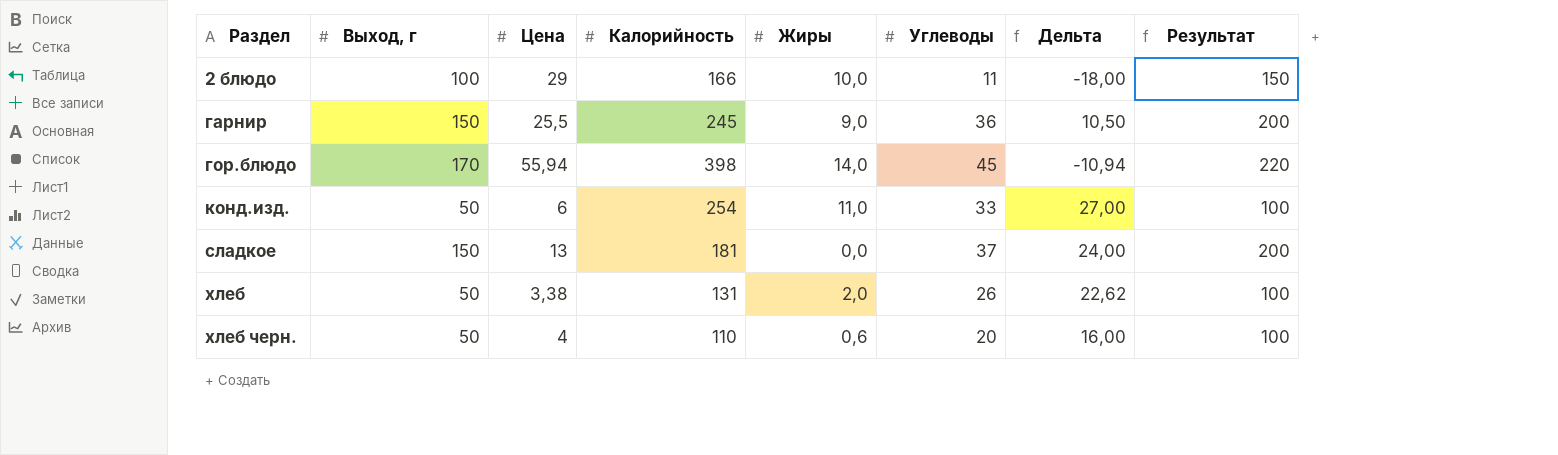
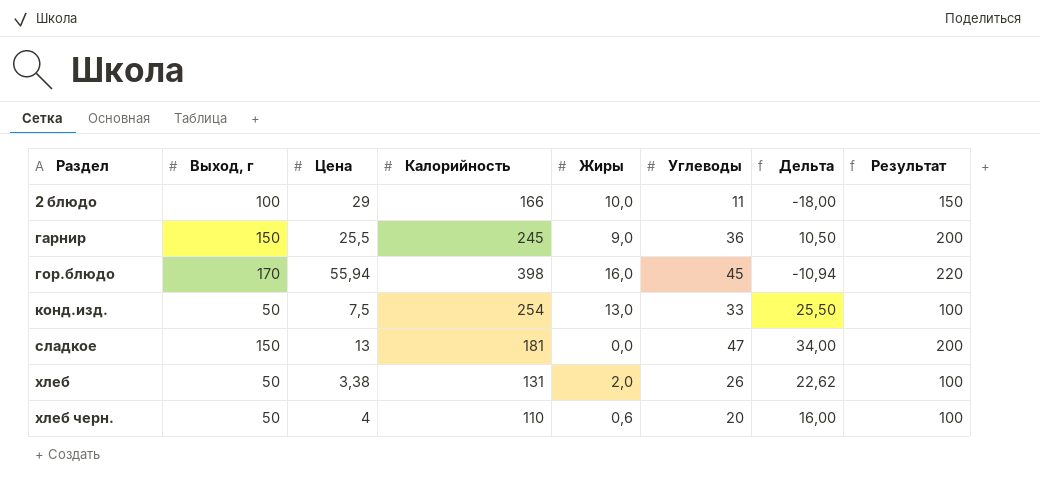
гор.блюдо | Жиры: 14,0 -> 16,0
конд.изд. | Цена: 6 -> 7,5
конд.изд. | Жиры: 11,0 -> 13,0
конд.изд. | Дельта: 27,00 -> 25,50
сладкое | Углеводы: 37 -> 47
сладкое | Дельта: 24,00 -> 34,00

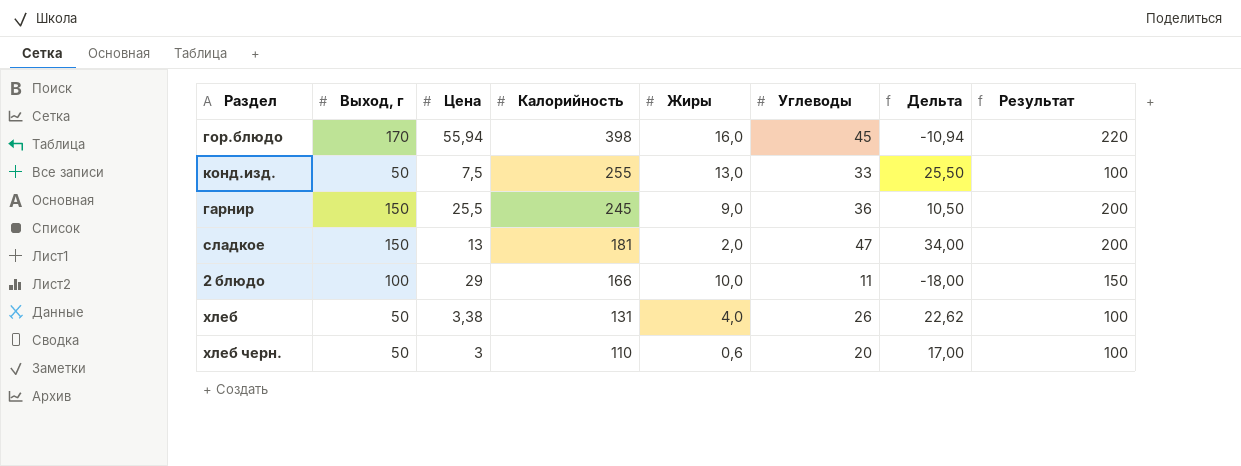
row order: Раздел ascending -> Калорийность descending
конд.изд. | Калорийность: 254 -> 255
сладкое | Жиры: 0,0 -> 2,0
хлеб | Жиры: 2,0 -> 4,0
хлеб черн. | Цена: 4 -> 3
хлеб черн. | Дельта: 16,00 -> 17,00

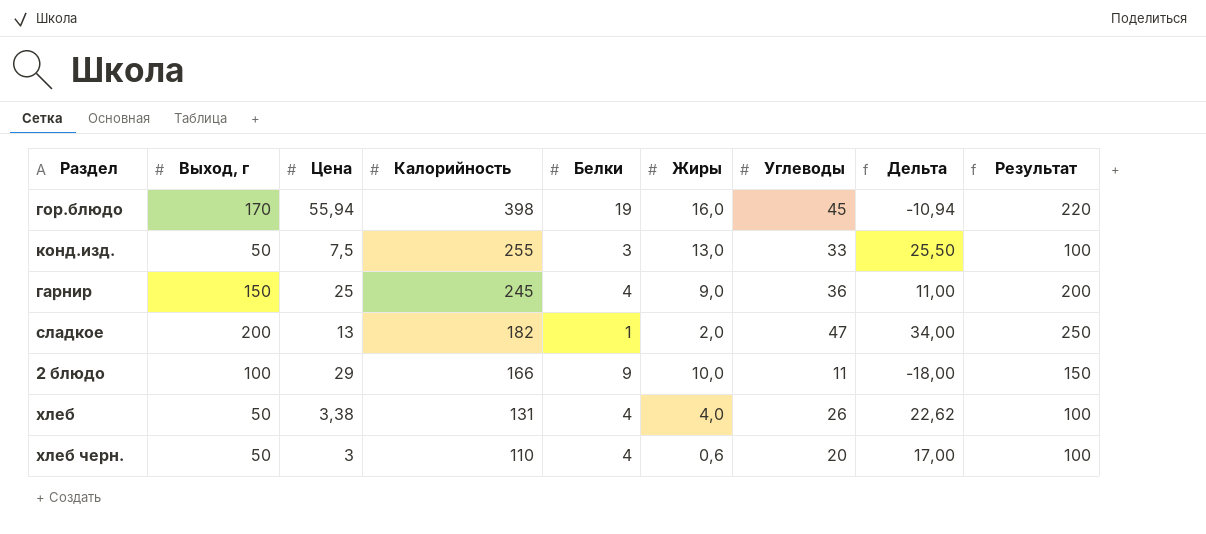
column Белки | position: none -> 5
гарнир | Цена: 25,5 -> 25
гарнир | Дельта: 10,50 -> 11,00
сладкое | Выход, г: 150 -> 200
сладкое | Калорийность: 181 -> 182
сладкое | Результат: 200 -> 250

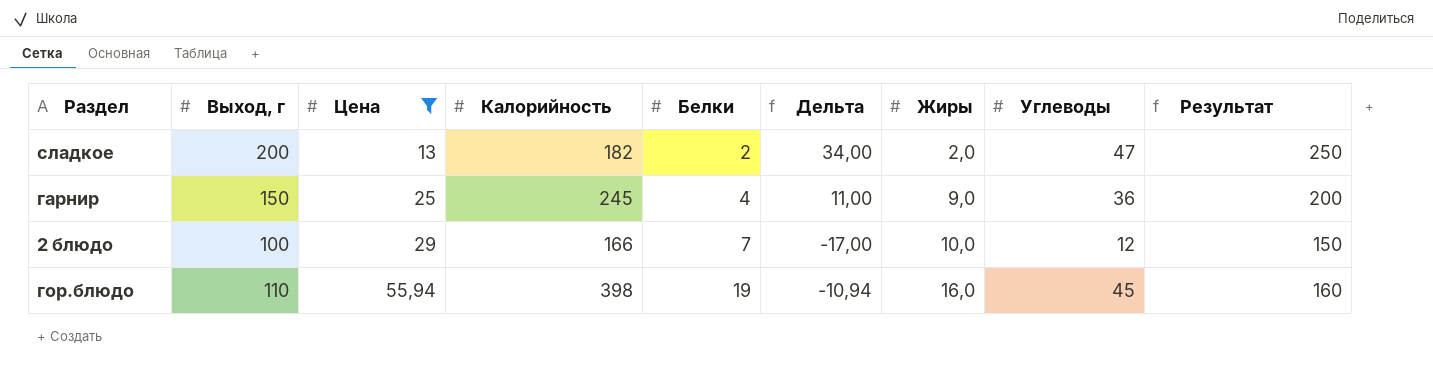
filter: none -> Цена >= 13
row order: Калорийность descending -> Цена ascending
column Дельта | position: 8 -> 6
сладкое | Белки: 1 -> 2
2 блюдо | Белки: 9 -> 7
2 блюдо | Дельта: -18,00 -> -17,00
2 блюдо | Углеводы: 11 -> 12
гор.блюдо | Выход, г: 170 -> 110
гор.блюдо | Результат: 220 -> 160

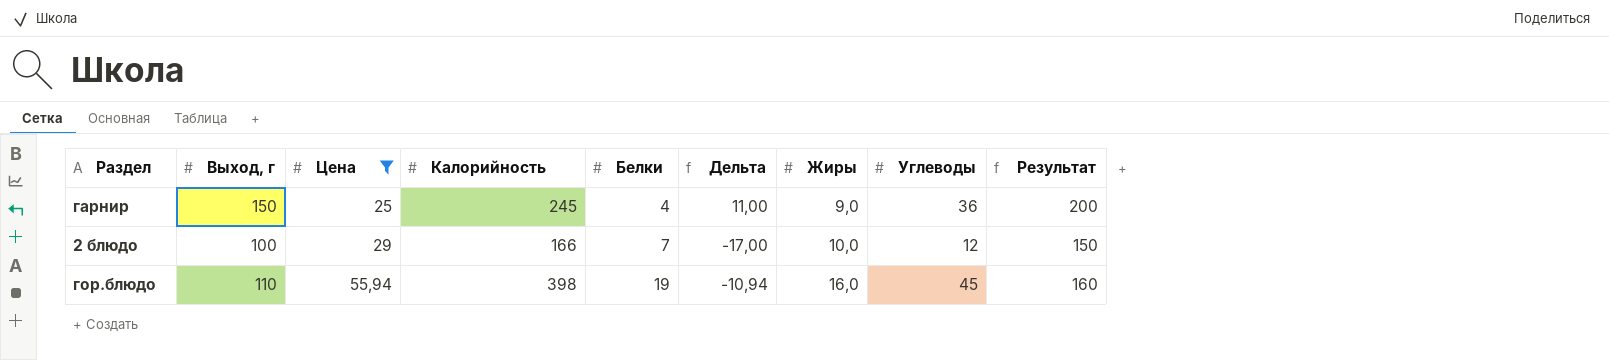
row сладкое: 200 | 13 | 182 | 2 | 34,00 | 2,0 | 47 | 250 -> none

